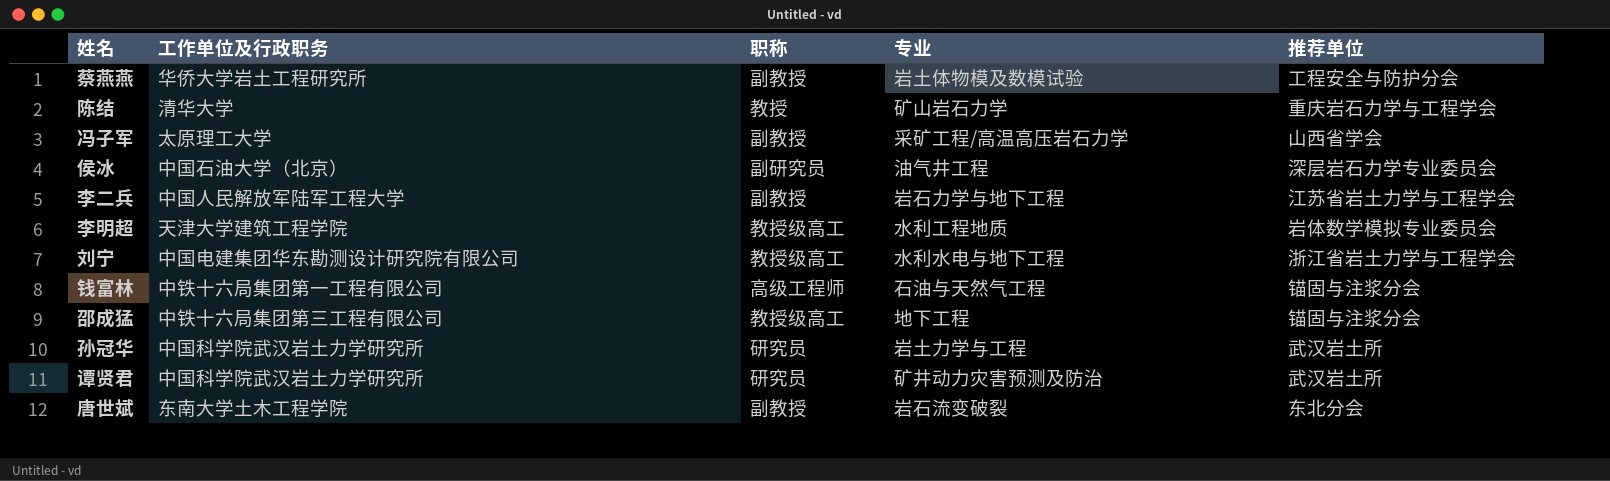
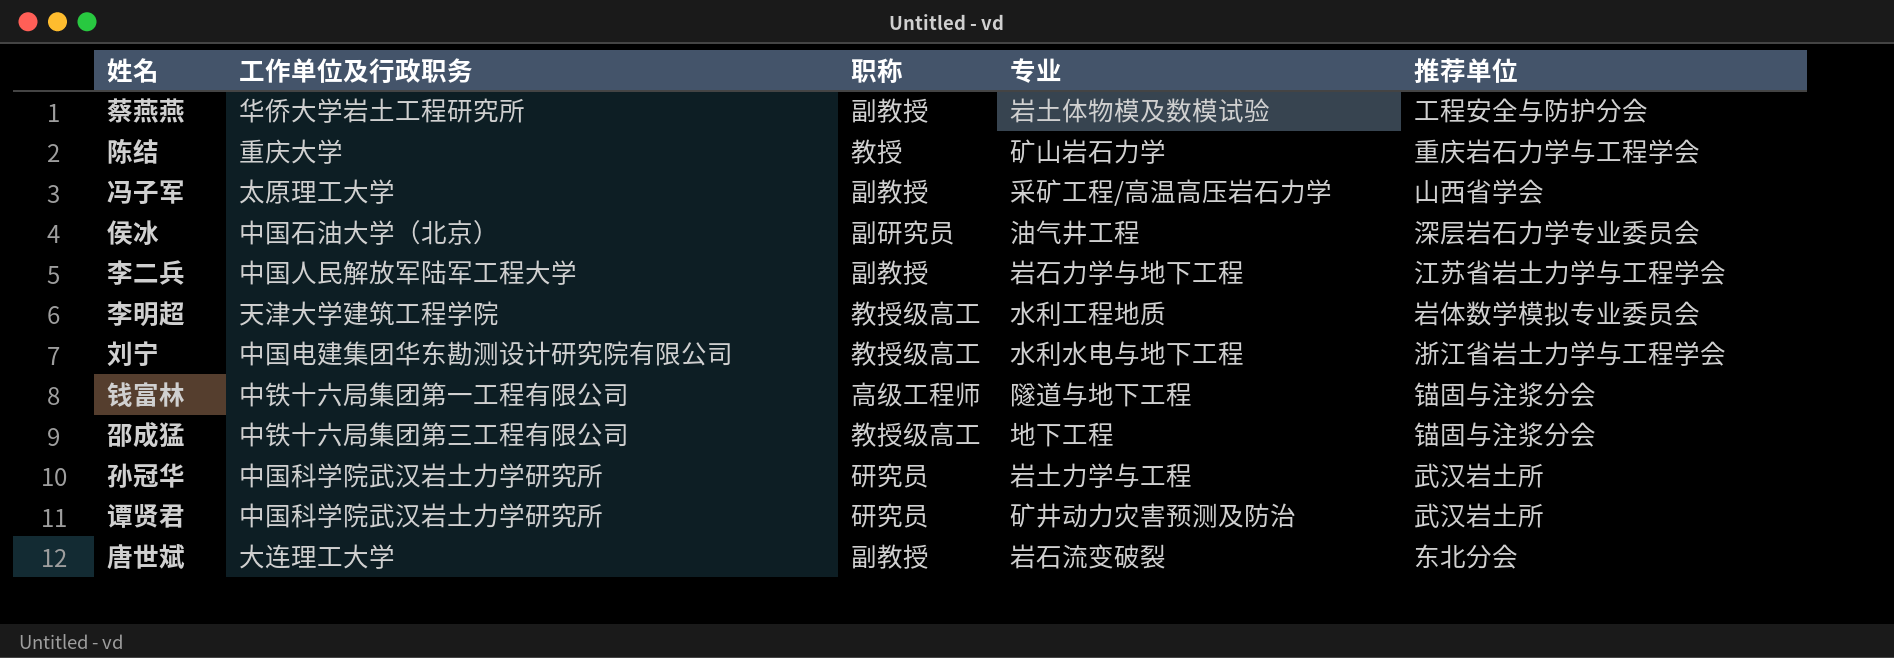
陈结 | 工作单位及行政职务: 清华大学 -> 重庆大学
钱富林 | 专业: 石油与天然气工程 -> 隧道与地下工程
唐世斌 | 工作单位及行政职务: 东南大学土木工程学院 -> 大连理工大学

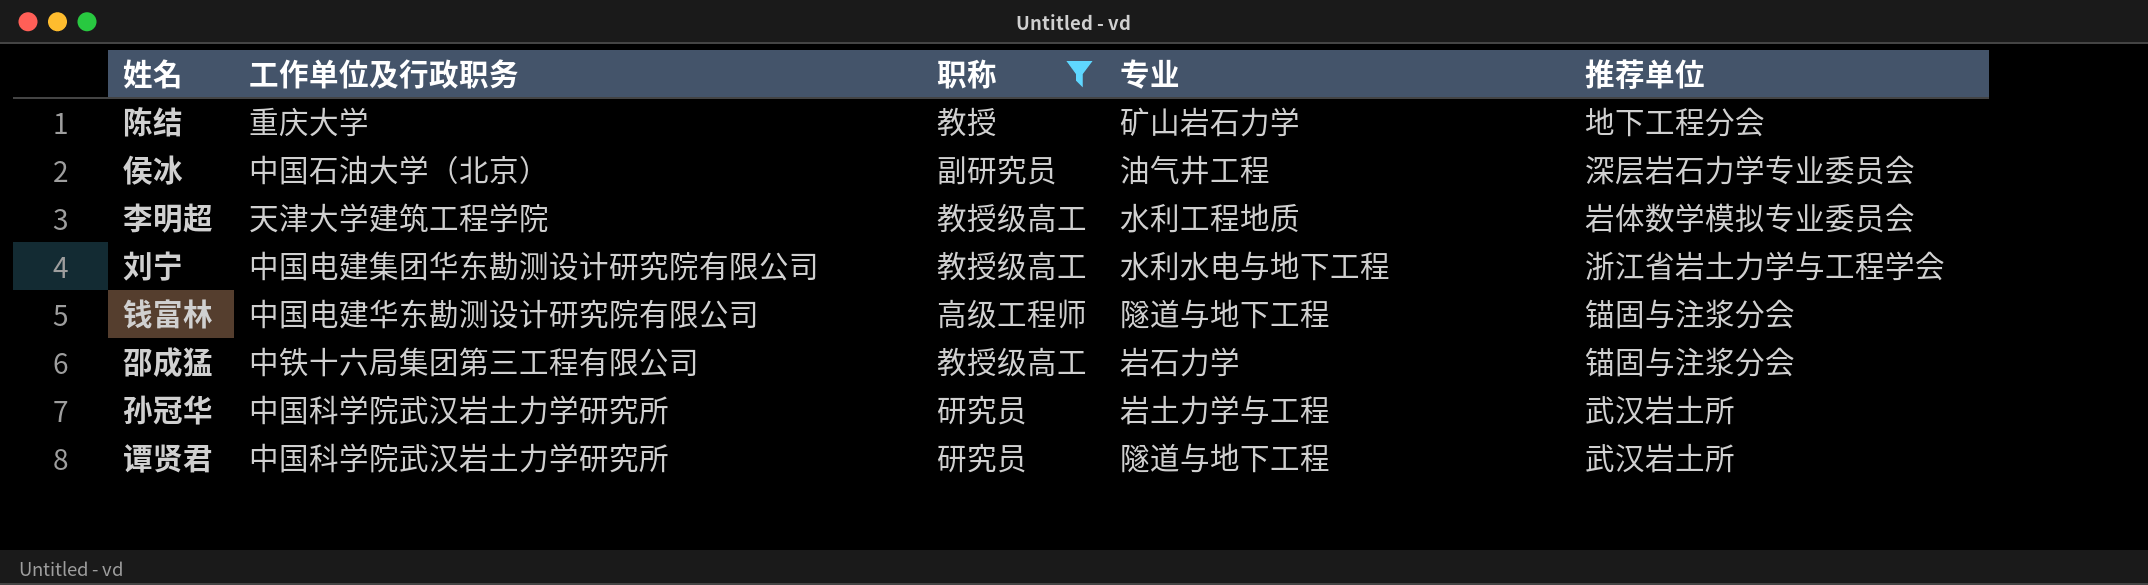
filter: none -> 职称 != 副教授
陈结 | 推荐单位: 重庆岩石力学与工程学会 -> 地下工程分会
钱富林 | 工作单位及行政职务: 中铁十六局集团第一工程有限公司 -> 中国电建华东勘测设计研究院有限公司
邵成猛 | 专业: 地下工程 -> 岩石力学
谭贤君 | 专业: 矿井动力灾害预测及防治 -> 隧道与地下工程

